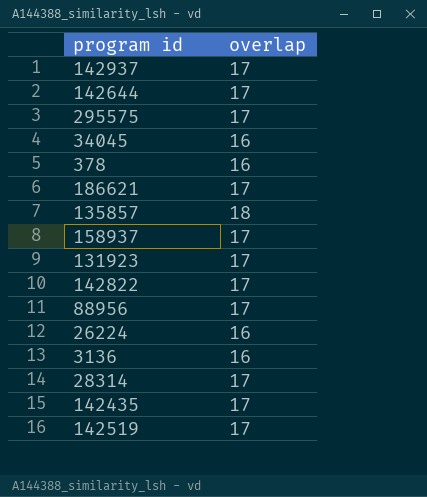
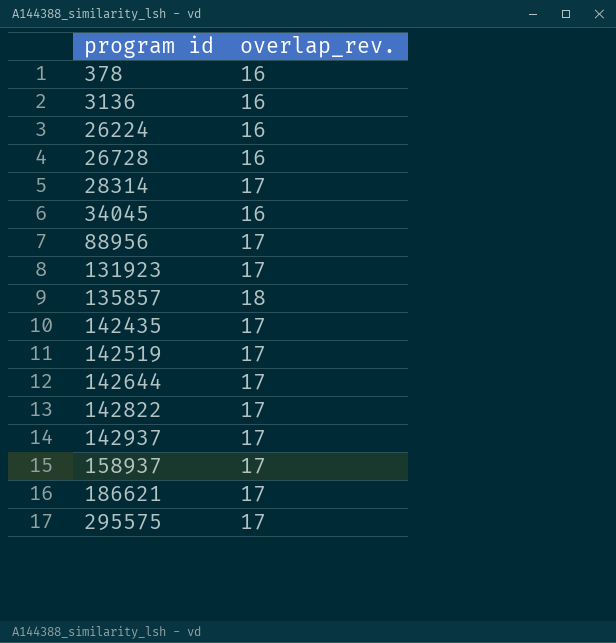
row order: none -> program id ascending
column name: overlap -> overlap_rev.
row 26728: none -> 16

